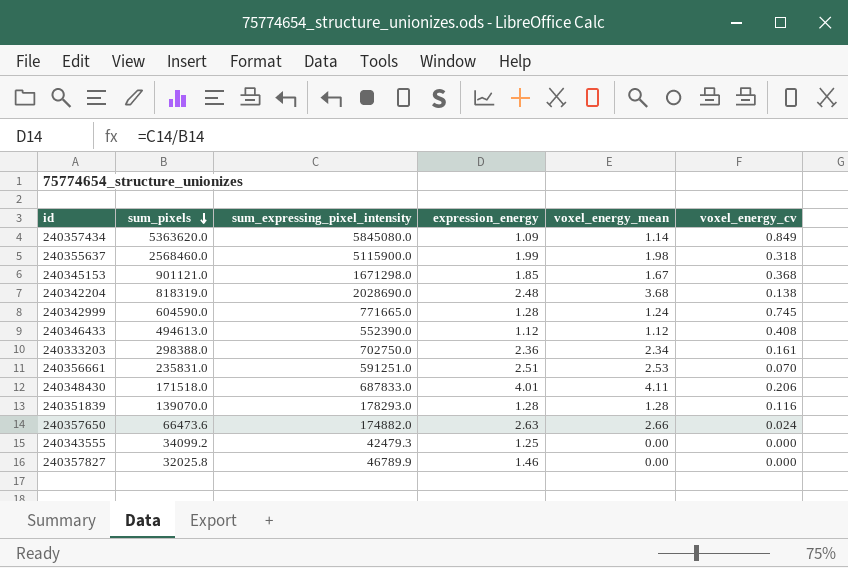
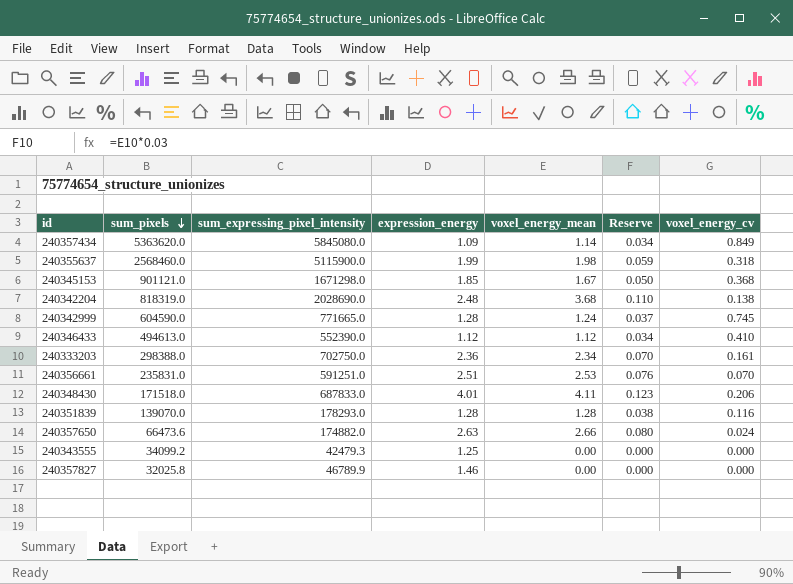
column Reserve | formula: none -> [voxel_energy_mean] * 0.03
240346433 | voxel_energy_cv: 0.408 -> 0.410

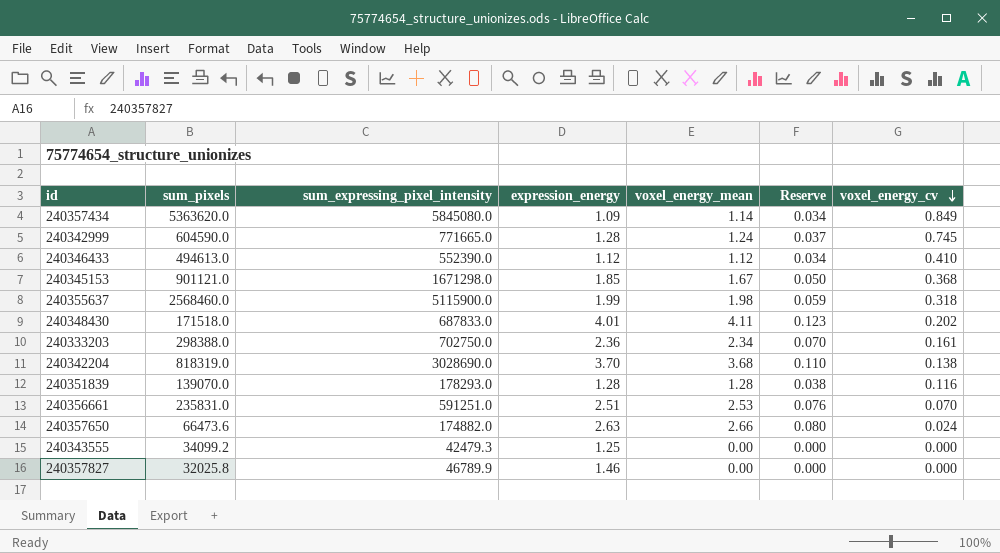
row order: sum_pixels descending -> voxel_energy_cv descending
240348430 | voxel_energy_cv: 0.206 -> 0.202
240342204 | sum_expressing_pixel_intensity: 2028690.0 -> 3028690.0
240342204 | expression_energy: 2.48 -> 3.70

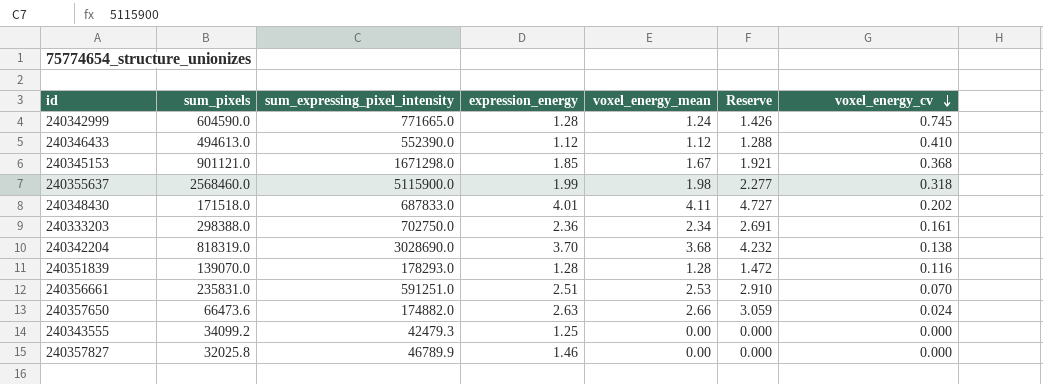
column Reserve | formula: [voxel_energy_mean] * 0.03 -> [voxel_energy_mean] * 1.15
row 240357434: 5363620.0 | 5845080.0 | 1.09 | 1.14 | 0.034 | 0.849 -> none

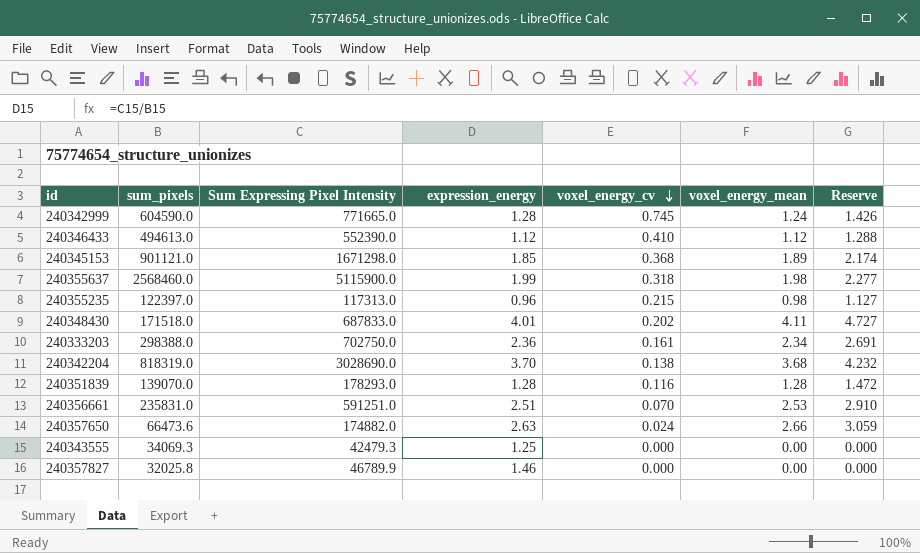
column name: sum_expressing_pixel_intensity -> Sum Expressing Pixel Intensity
column voxel_energy_cv | position: 7 -> 5
240345153 | voxel_energy_mean: 1.67 -> 1.89
240345153 | Reserve: 1.921 -> 2.174
row 240355235: none -> 122397.0 | 117313.0 | 0.96 | 0.215 | 0.98 | 1.127
240343555 | sum_pixels: 34099.2 -> 34069.3

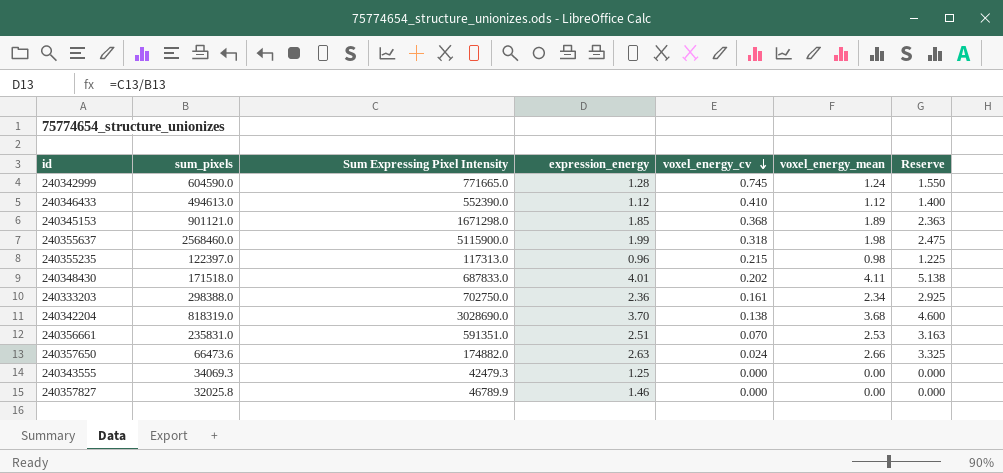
column Reserve | formula: [voxel_energy_mean] * 1.15 -> [voxel_energy_mean] * 1.25
row 240351839: 139070.0 | 178293.0 | 1.28 | 0.116 | 1.28 | 1.472 -> none
240356661 | Sum Expressing Pixel Intensity: 591251.0 -> 591351.0

